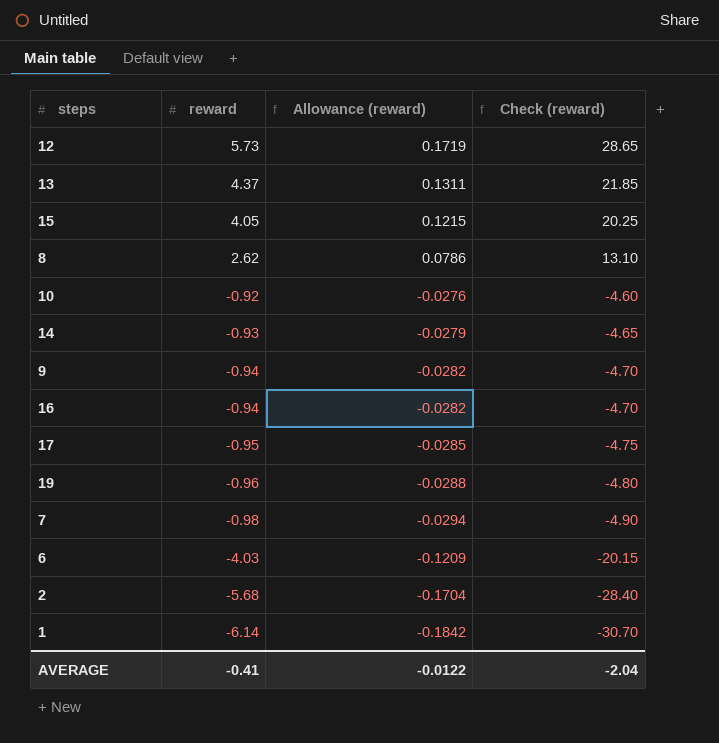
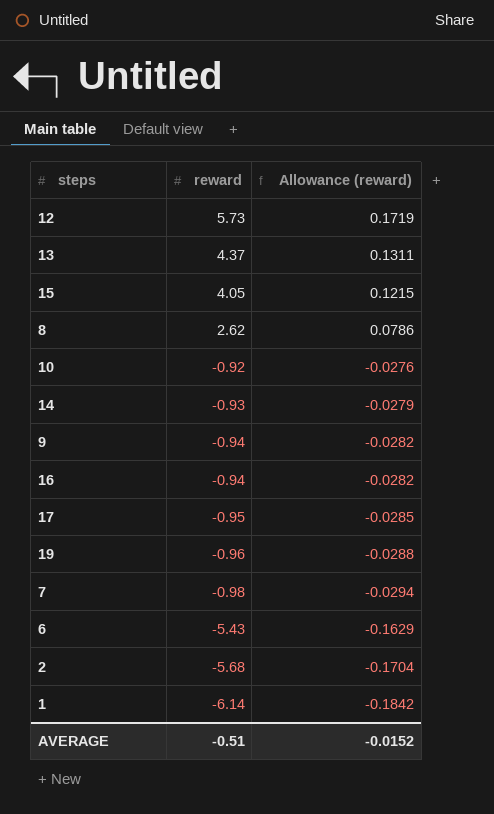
column Check (reward) | formula: [reward] * 5 -> none
6 | reward: -4.03 -> -5.43
6 | Allowance (reward): -0.1209 -> -0.1629
AVERAGE | reward: -0.41 -> -0.51
AVERAGE | Allowance (reward): -0.0122 -> -0.0152

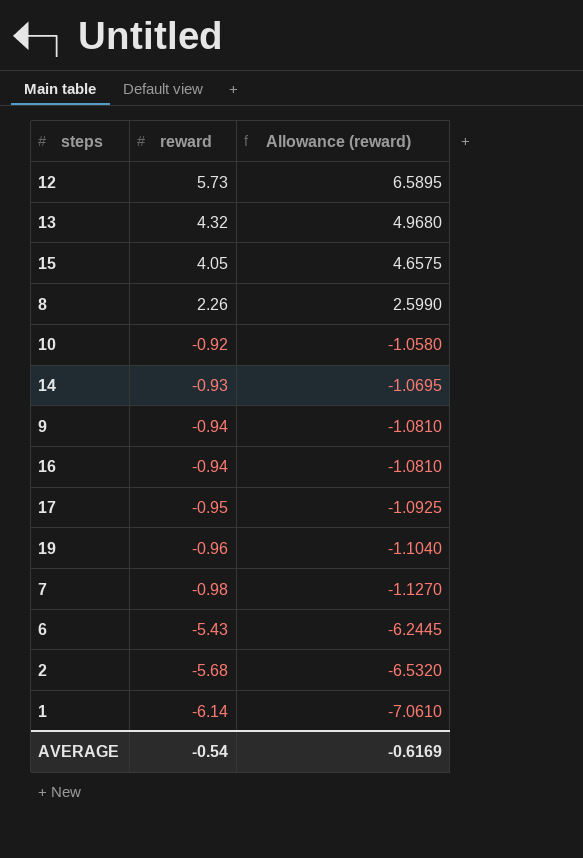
column Allowance (reward) | formula: [reward] * 0.03 -> [reward] * 1.15
13 | reward: 4.37 -> 4.32
8 | reward: 2.62 -> 2.26
AVERAGE | reward: -0.51 -> -0.54
AVERAGE | Allowance (reward): -0.0152 -> -0.6169

